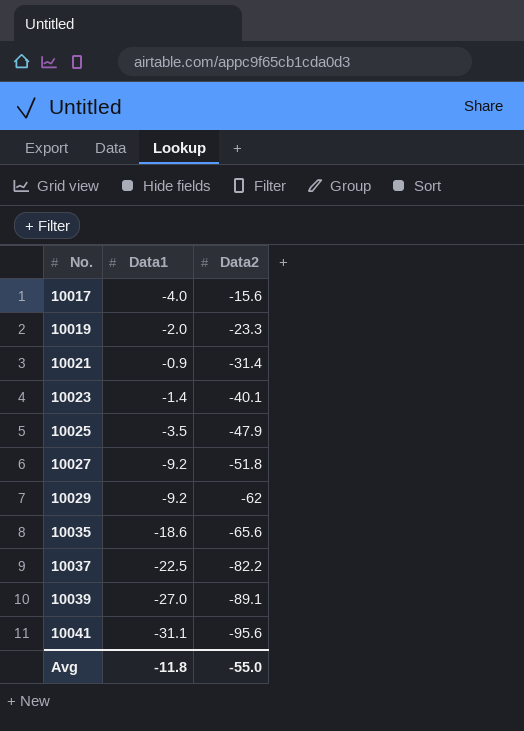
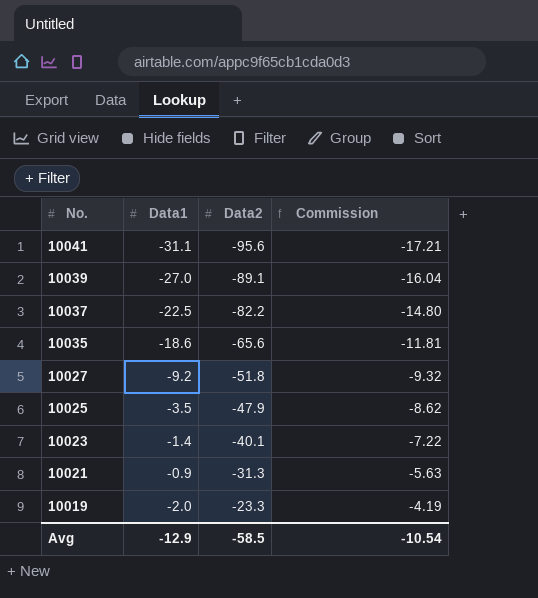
row order: No. ascending -> No. descending
column Commission | formula: none -> [Data2] * 0.18
row 10017: -4.0 | -15.6 -> none
row 10029: -9.2 | -62 -> none
10021 | Data2: -31.4 -> -31.3
Avg | Data1: -11.8 -> -12.9
Avg | Data2: -55.0 -> -58.5

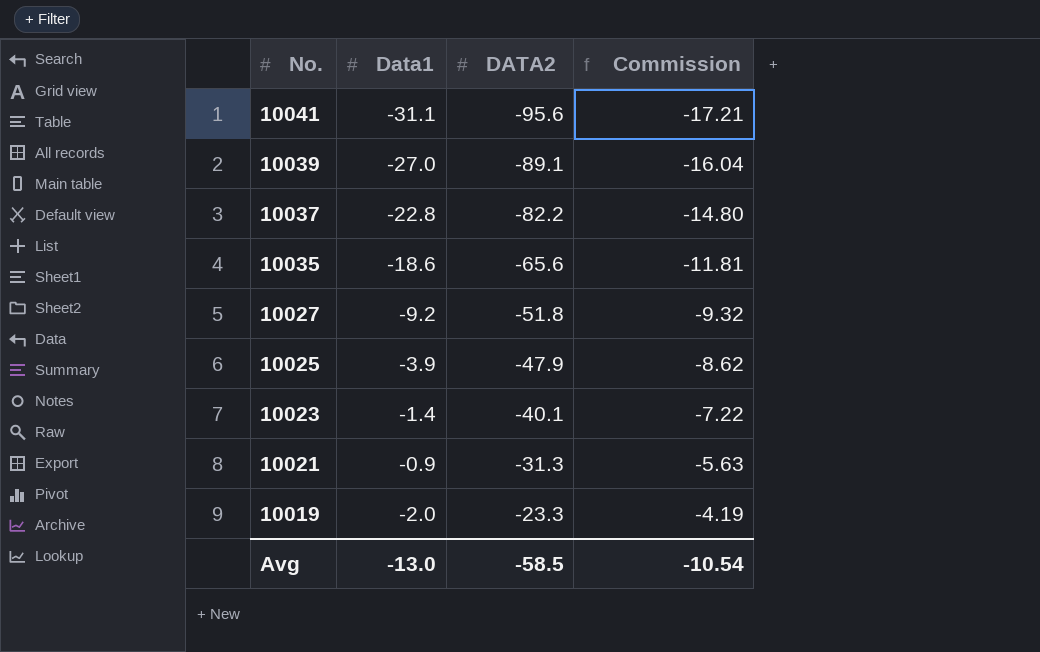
column name: Data2 -> DATA2
10037 | Data1: -22.5 -> -22.8
10025 | Data1: -3.5 -> -3.9
Avg | Data1: -12.9 -> -13.0

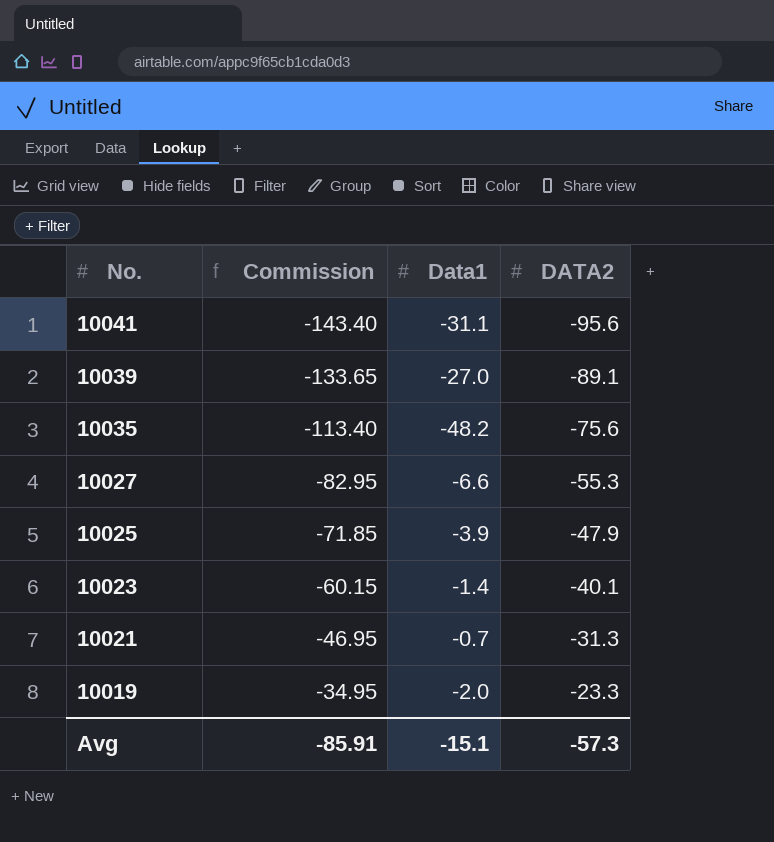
column Commission | formula: [DATA2] * 0.18 -> [DATA2] * 1.5
column Commission | position: 4 -> 2
row 10037: -22.8 | -82.2 | -14.80 -> none
10035 | Data1: -18.6 -> -48.2
10035 | DATA2: -65.6 -> -75.6
10027 | Data1: -9.2 -> -6.6
10027 | DATA2: -51.8 -> -55.3
10021 | Data1: -0.9 -> -0.7
Avg | Commission: -10.54 -> -85.91
Avg | Data1: -13.0 -> -15.1
Avg | DATA2: -58.5 -> -57.3

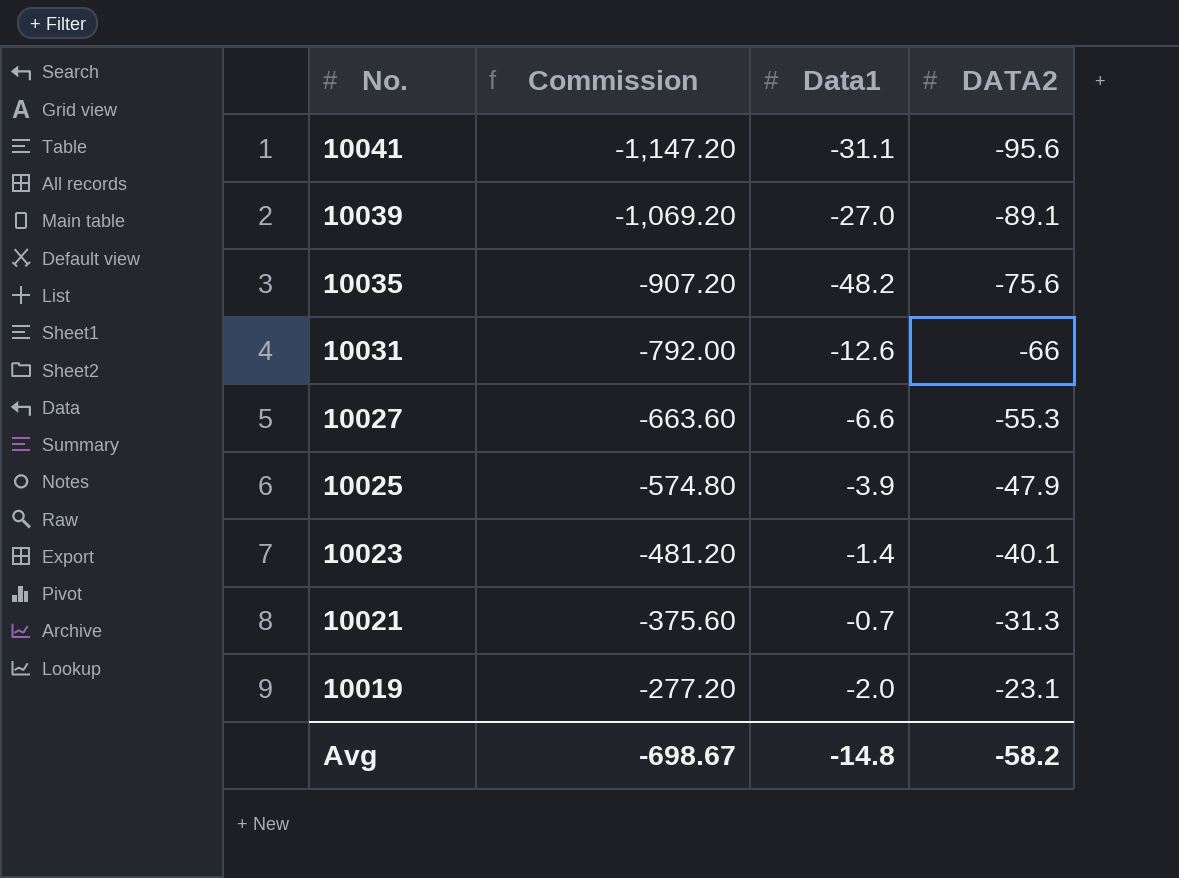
column Commission | formula: [DATA2] * 1.5 -> [DATA2] * 12
row 10031: none -> -792.00 | -12.6 | -66
10019 | DATA2: -23.3 -> -23.1
Avg | Commission: -85.91 -> -698.67
Avg | Data1: -15.1 -> -14.8
Avg | DATA2: -57.3 -> -58.2

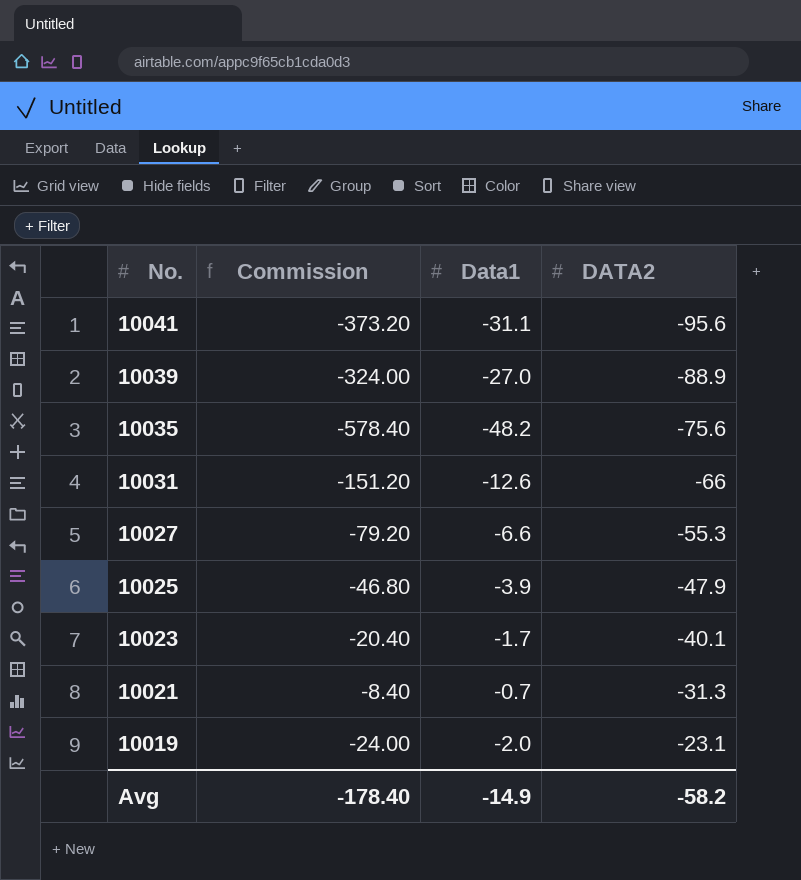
column Commission | formula: [DATA2] * 12 -> [Data1] * 12
10039 | DATA2: -89.1 -> -88.9
10023 | Data1: -1.4 -> -1.7
Avg | Commission: -698.67 -> -178.40
Avg | Data1: -14.8 -> -14.9

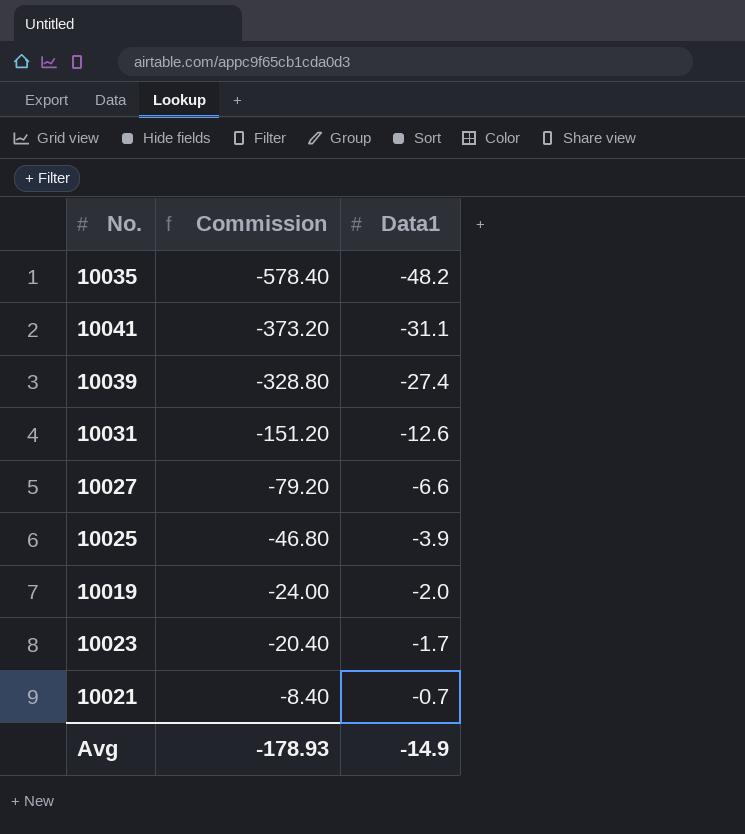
row order: No. descending -> Commission ascending
column DATA2 | position: 4 -> none
10039 | Commission: -324.00 -> -328.80
10039 | Data1: -27.0 -> -27.4
Avg | Commission: -178.40 -> -178.93

